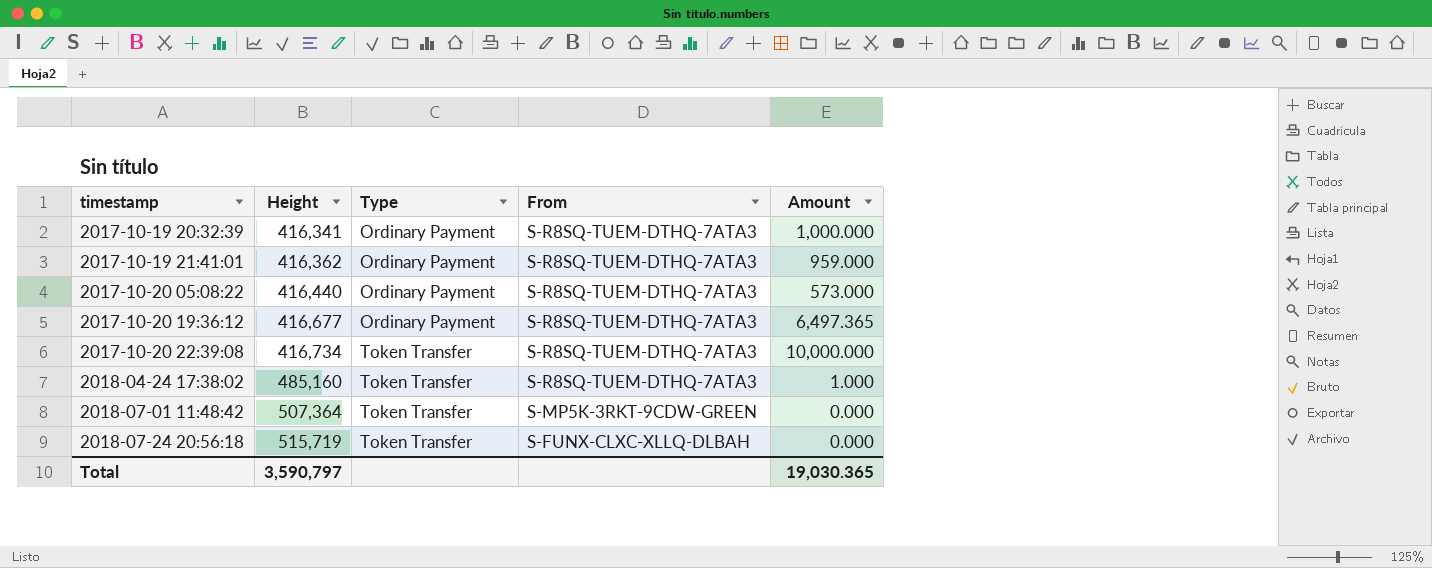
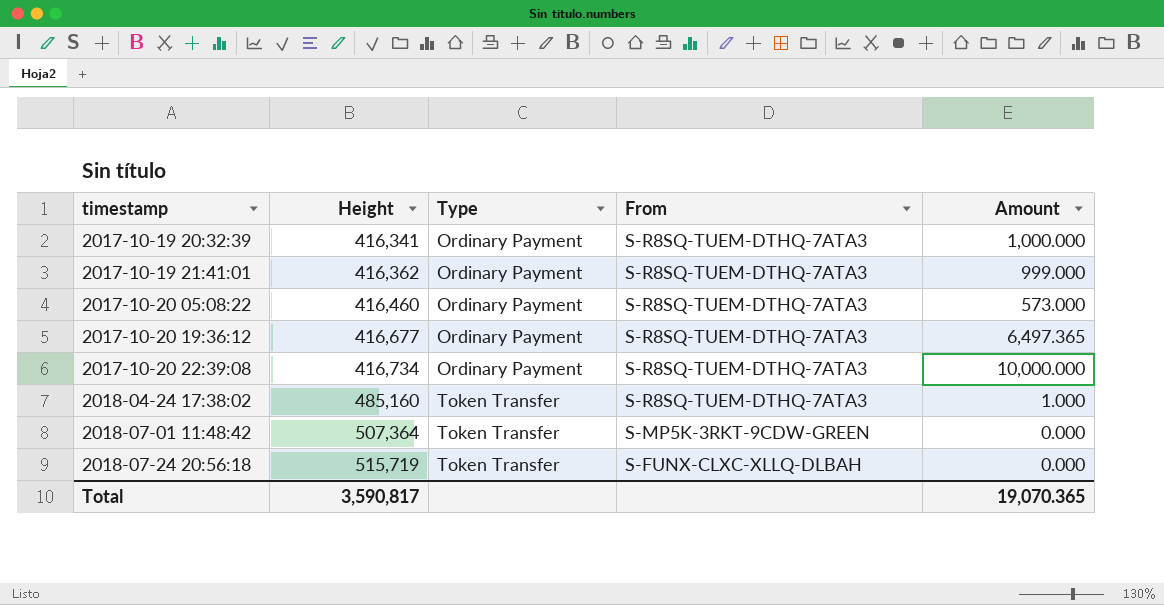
2017-10-19 21:41:01 | Amount: 959.000 -> 999.000
2017-10-20 05:08:22 | Height: 416,440 -> 416,460
2017-10-20 22:39:08 | Type: Token Transfer -> Ordinary Payment
Total | Height: 3,590,797 -> 3,590,817
Total | Amount: 19,030.365 -> 19,070.365

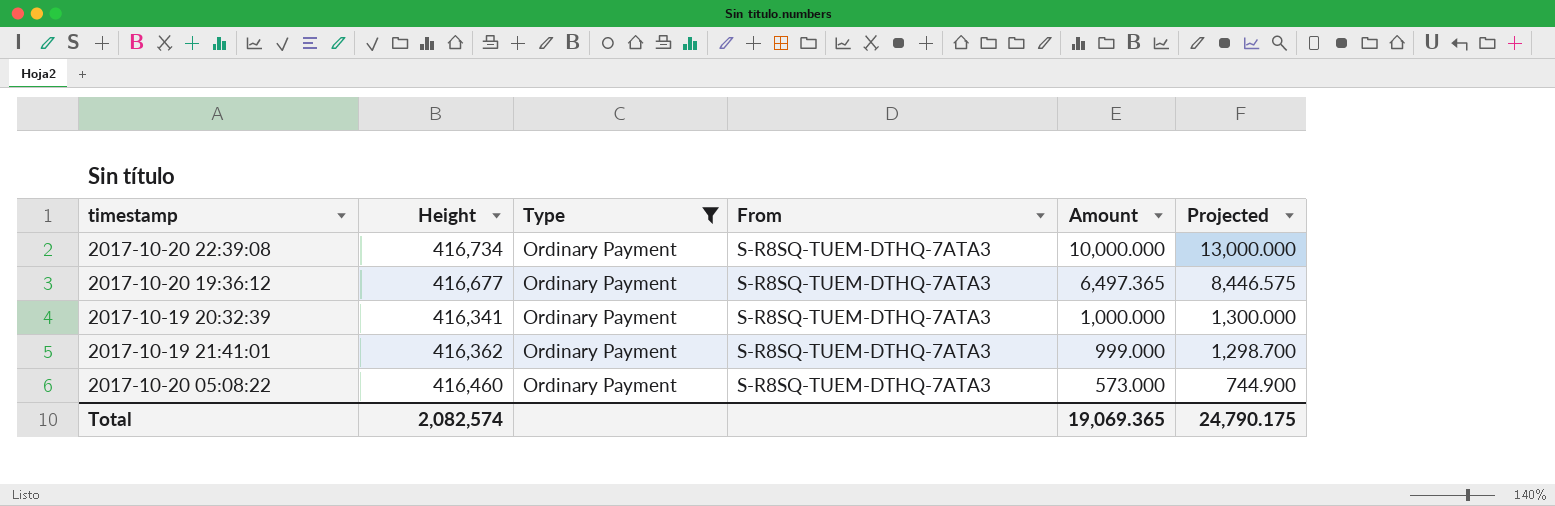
filter: none -> Type = Ordinary Payment
row order: timestamp ascending -> Amount descending
column Projected | formula: none -> [Amount] * 1.3
Total | Height: 3,590,817 -> 2,082,574
Total | Amount: 19,070.365 -> 19,069.365

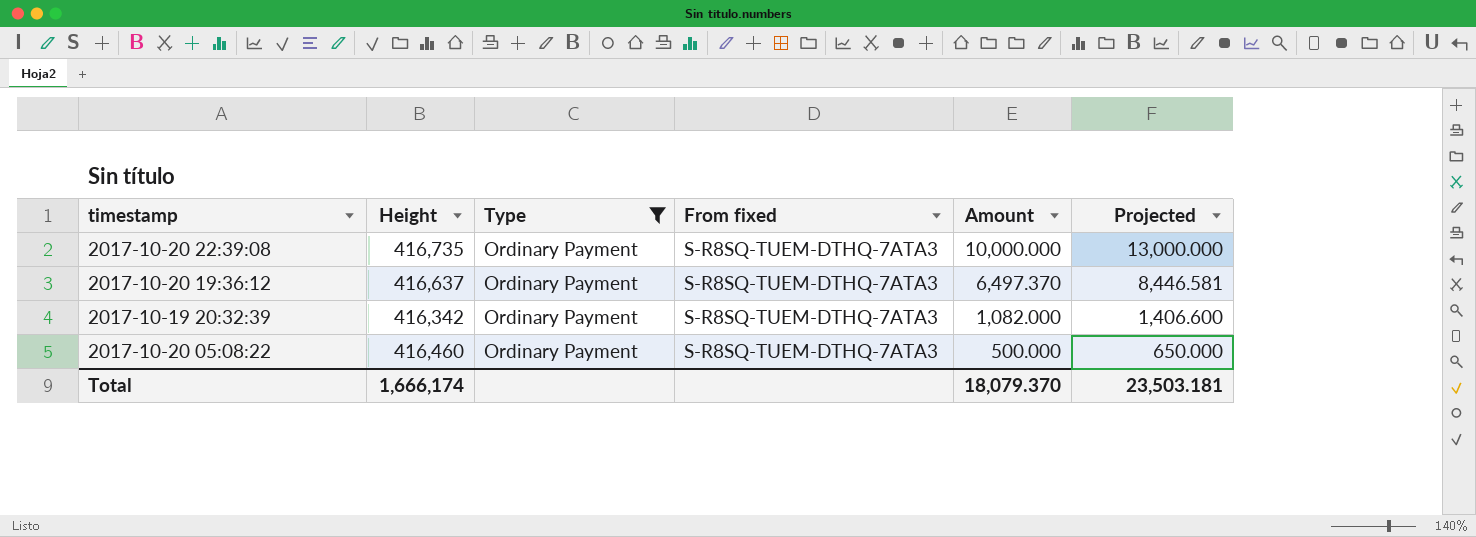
column name: From -> From fixed
row 2017-10-19 21:41:01: 416,362 | Ordinary Payment | S-R8SQ-TUEM-DTHQ-7ATA3 | 999.000 | 1,298.700 -> none
2017-10-20 22:39:08 | Height: 416,734 -> 416,735
2017-10-20 19:36:12 | Height: 416,677 -> 416,637
2017-10-20 19:36:12 | Amount: 6,497.365 -> 6,497.370
2017-10-20 19:36:12 | Projected: 8,446.575 -> 8,446.581
2017-10-19 20:32:39 | Height: 416,341 -> 416,342
2017-10-19 20:32:39 | Amount: 1,000.000 -> 1,082.000
2017-10-19 20:32:39 | Projected: 1,300.000 -> 1,406.600
2017-10-20 05:08:22 | Amount: 573.000 -> 500.000
2017-10-20 05:08:22 | Projected: 744.900 -> 650.000
Total | Height: 2,082,574 -> 1,666,174
Total | Amount: 19,069.365 -> 18,079.370
Total | Projected: 24,790.175 -> 23,503.181

